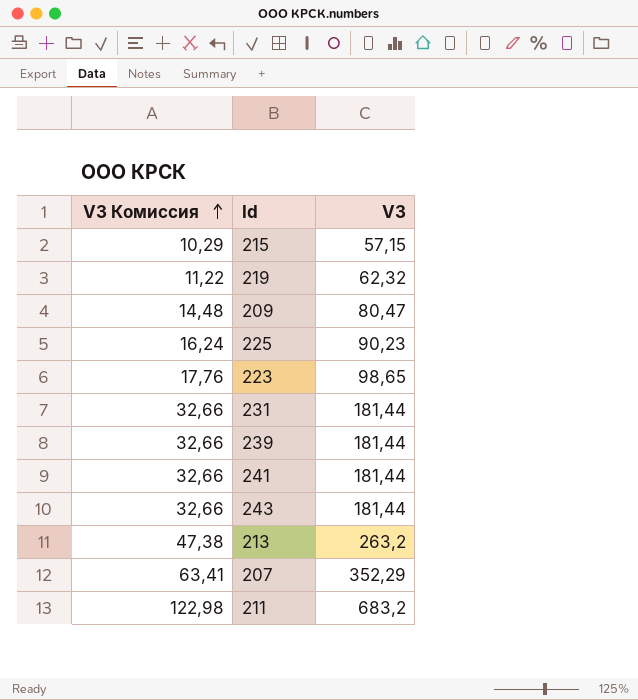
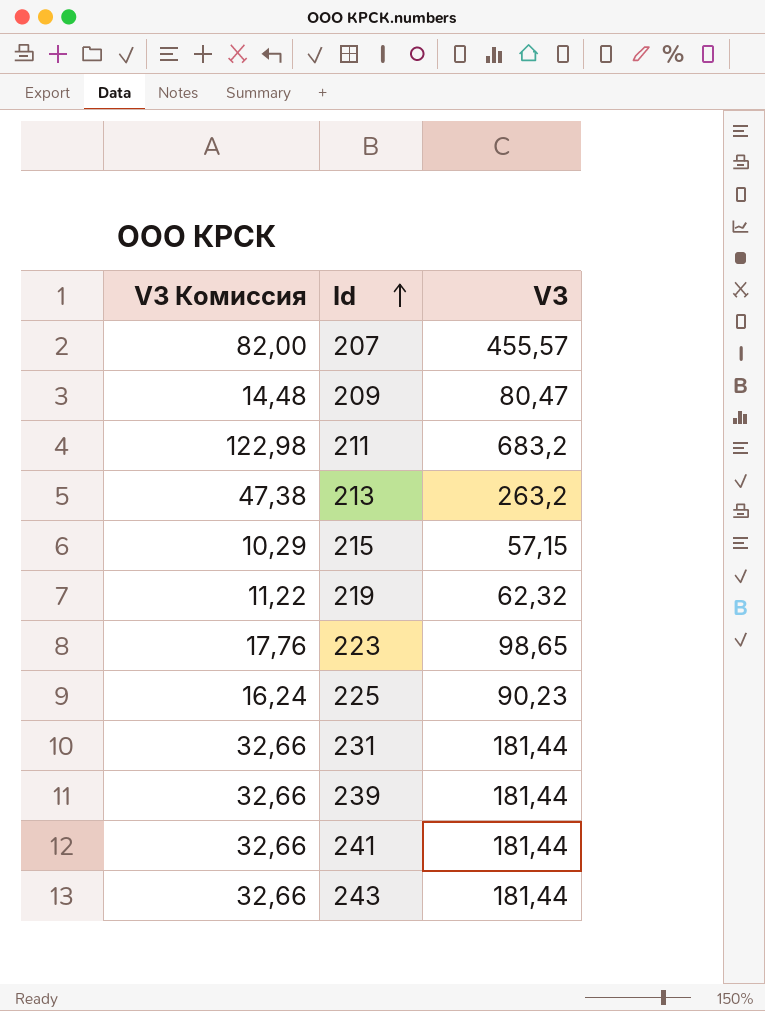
row order: V3 Комиссия ascending -> Id ascending
207 | V3 Комиссия: 63,41 -> 82,00
207 | V3: 352,29 -> 455,57

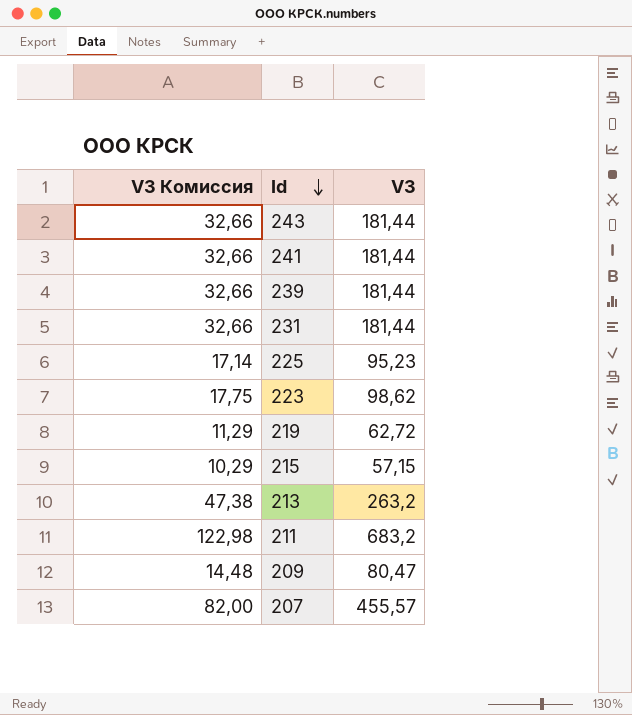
row order: Id ascending -> Id descending
225 | V3 Комиссия: 16,24 -> 17,14
225 | V3: 90,23 -> 95,23
223 | V3 Комиссия: 17,76 -> 17,75
223 | V3: 98,65 -> 98,62
219 | V3 Комиссия: 11,22 -> 11,29
219 | V3: 62,32 -> 62,72

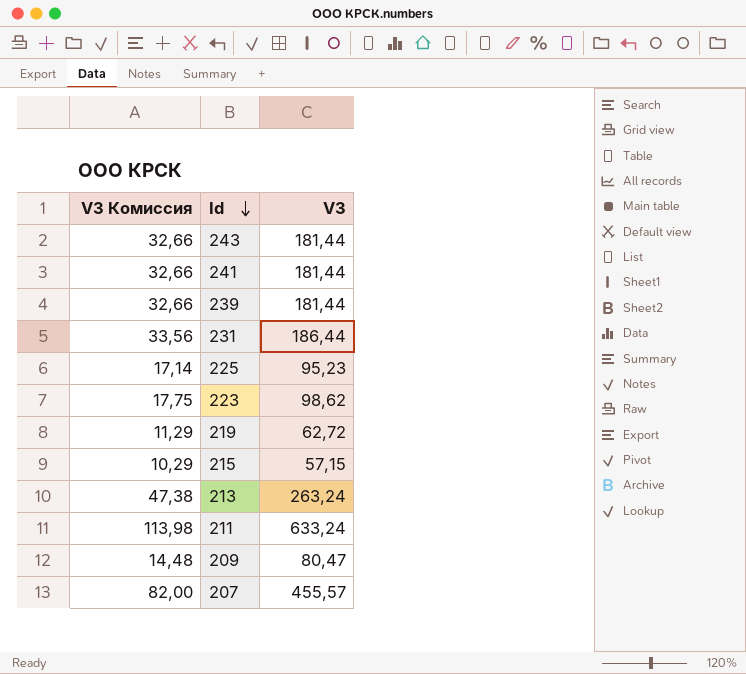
231 | V3 Комиссия: 32,66 -> 33,56
231 | V3: 181,44 -> 186,44
213 | V3: 263,2 -> 263,24
211 | V3 Комиссия: 122,98 -> 113,98
211 | V3: 683,2 -> 633,24

